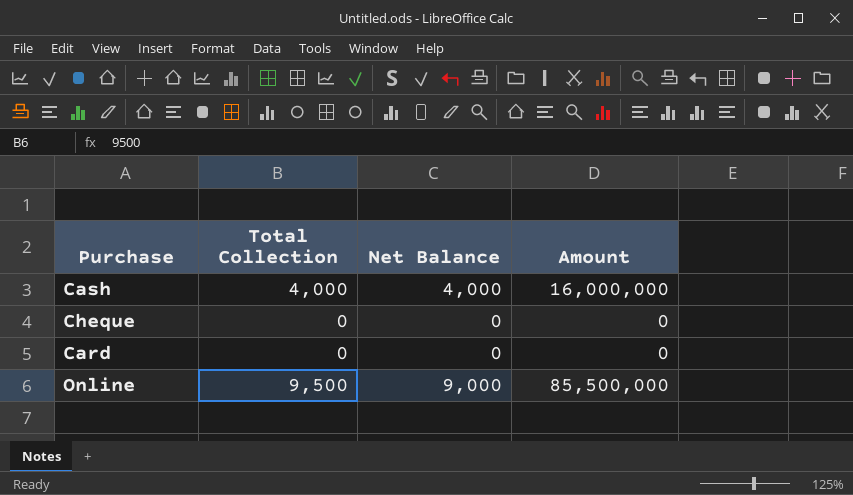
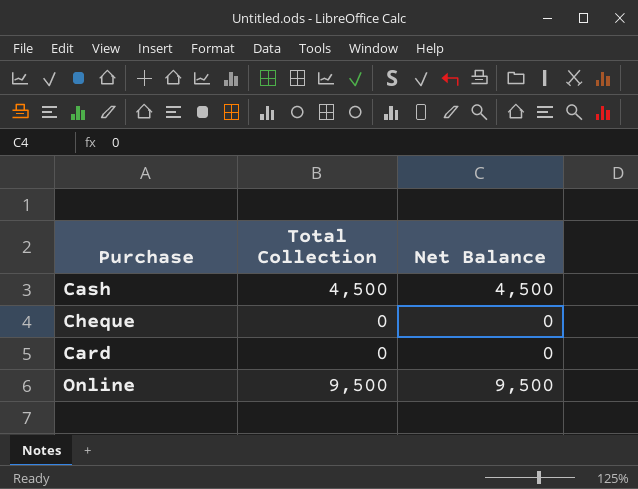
column Amount | formula: [Total Collection] * [Net Balance] -> none
Cash | Total Collection: 4,000 -> 4,500
Cash | Net Balance: 4,000 -> 4,500
Online | Net Balance: 9,000 -> 9,500

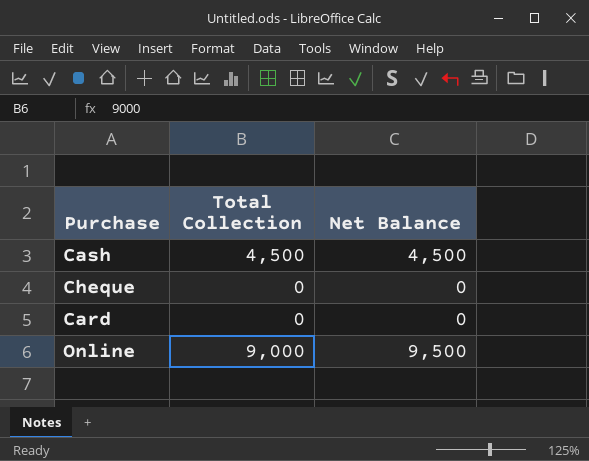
Online | Total Collection: 9,500 -> 9,000

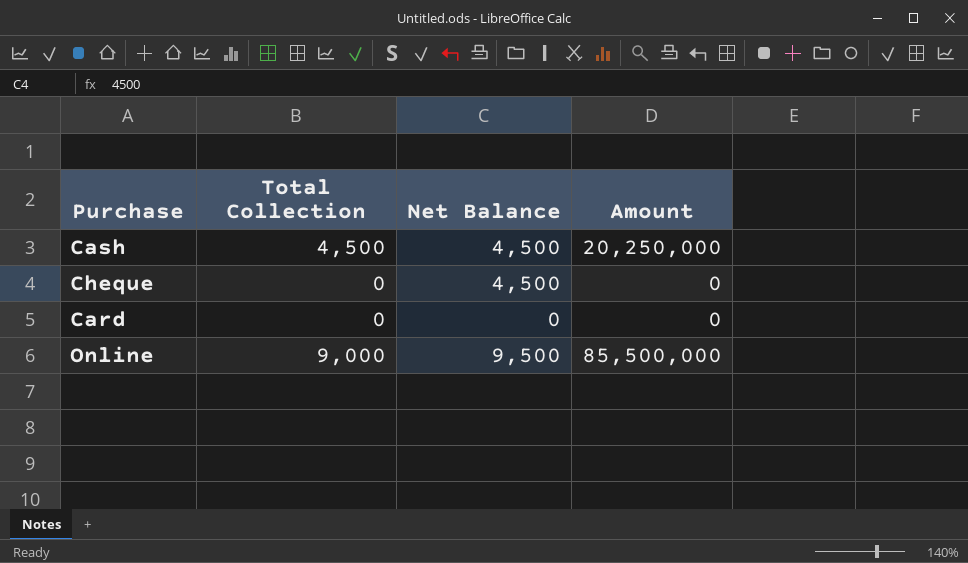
column Amount | formula: none -> [Total Collection] * [Net Balance]
Cheque | Net Balance: 0 -> 4,500

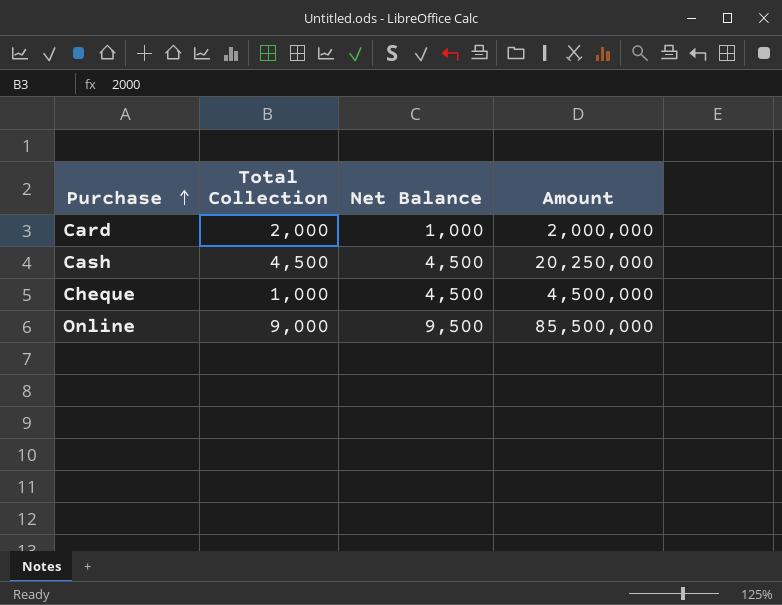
row order: none -> Purchase ascending
Card | Total Collection: 0 -> 2,000
Card | Net Balance: 0 -> 1,000
Card | Amount: 0 -> 2,000,000
Cheque | Total Collection: 0 -> 1,000
Cheque | Amount: 0 -> 4,500,000

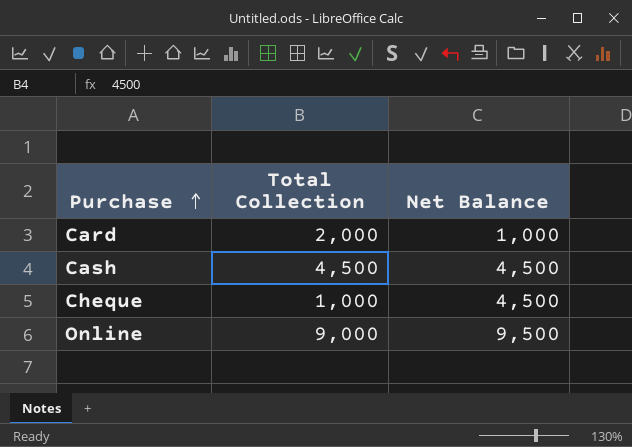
column Amount | formula: [Total Collection] * [Net Balance] -> none

